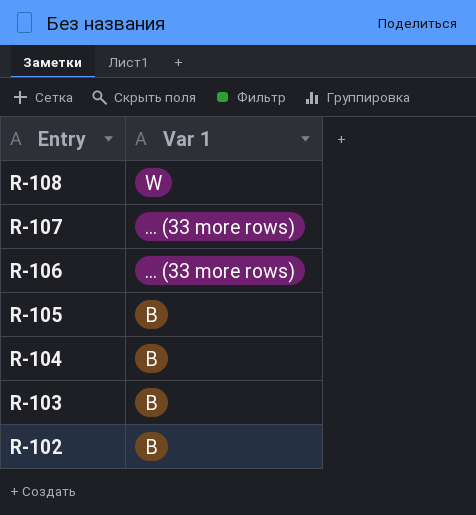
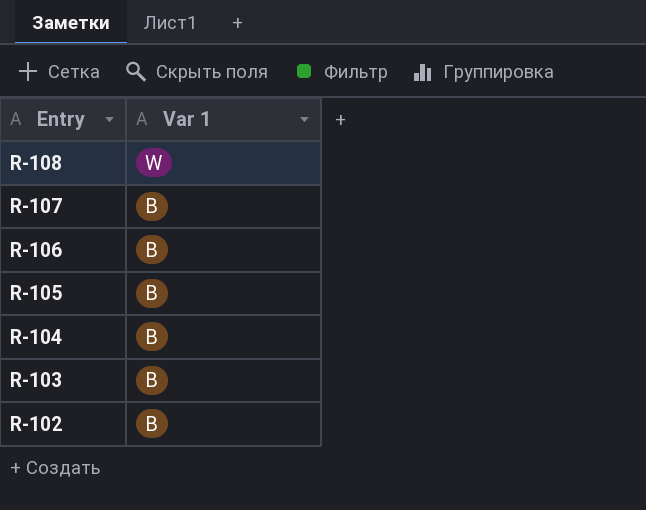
R-107 | Var 1: ... (33 more rows) -> B
R-106 | Var 1: ... (33 more rows) -> B

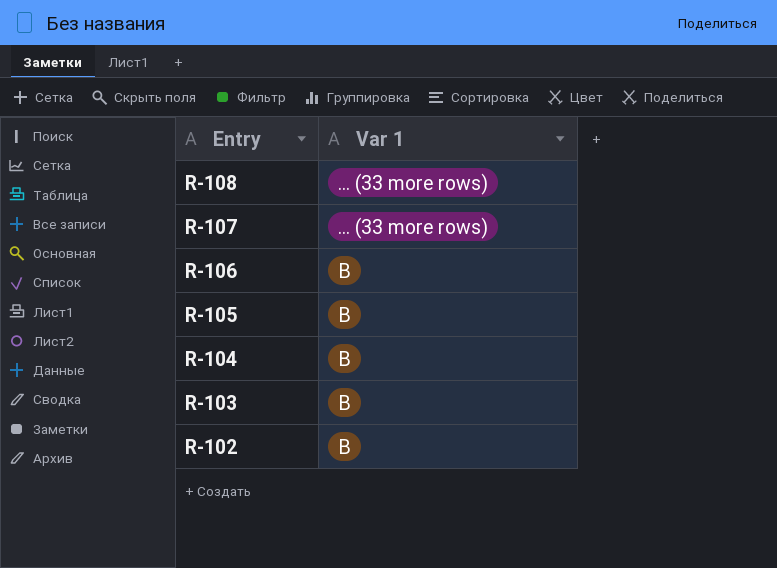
R-108 | Var 1: W -> ... (33 more rows)
R-107 | Var 1: B -> ... (33 more rows)

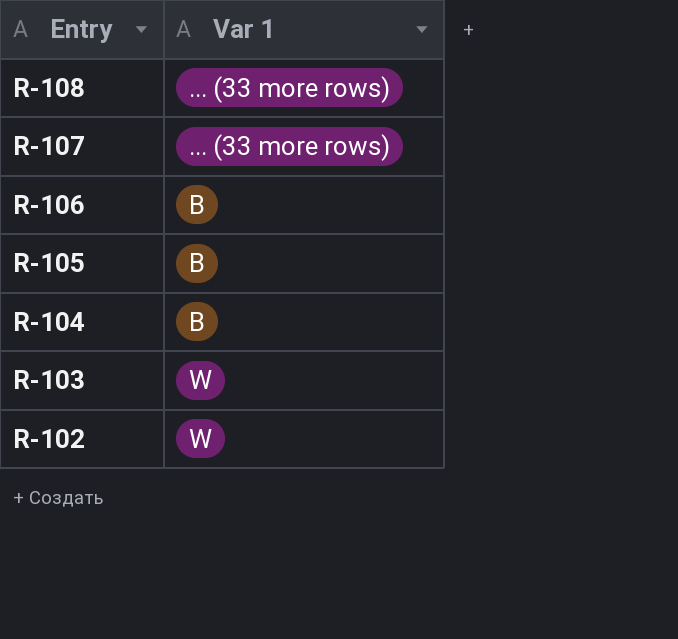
R-103 | Var 1: B -> W
R-102 | Var 1: B -> W

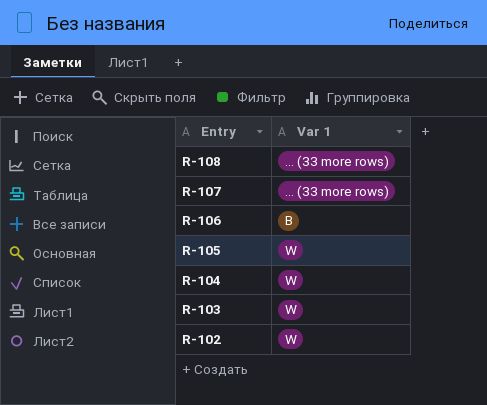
R-105 | Var 1: B -> W
R-104 | Var 1: B -> W

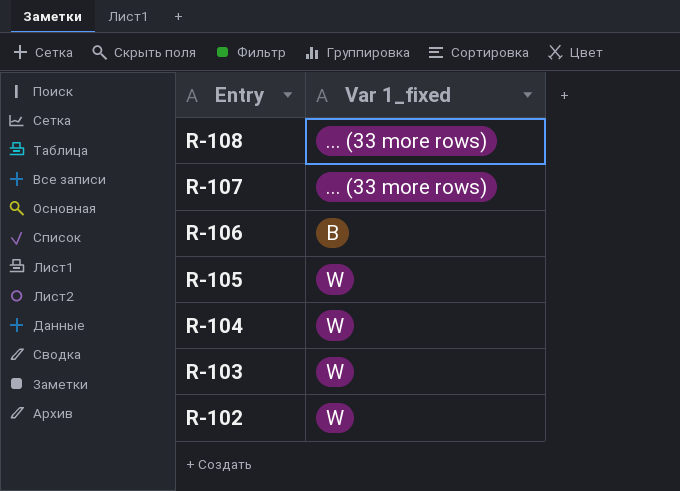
column name: Var 1 -> Var 1_fixed

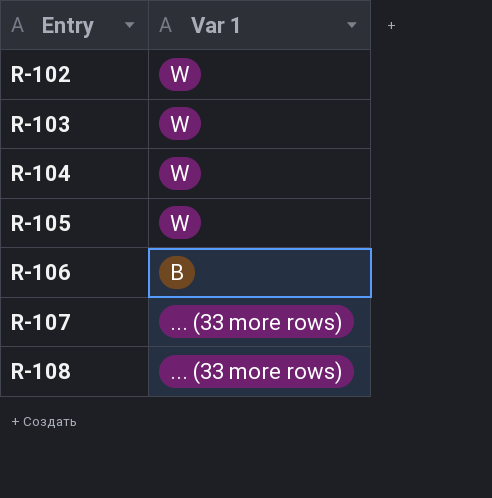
row order: Entry descending -> Entry ascending
column name: Var 1_fixed -> Var 1

